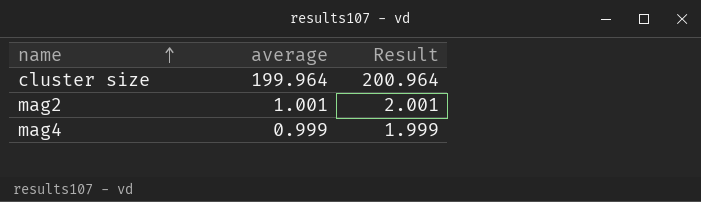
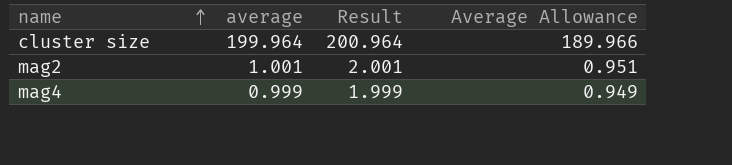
column Average Allowance | formula: none -> [average] * 0.95

